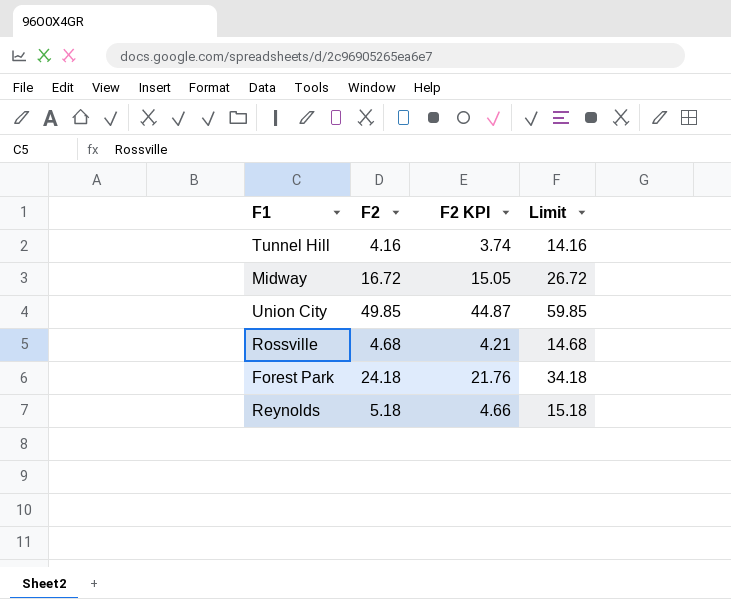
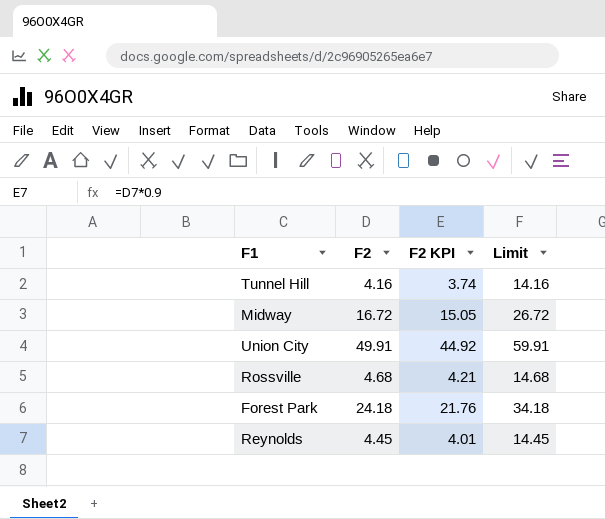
Union City | F2: 49.85 -> 49.91
Union City | F2 KPI: 44.87 -> 44.92
Union City | Limit: 59.85 -> 59.91
Reynolds | F2: 5.18 -> 4.45
Reynolds | F2 KPI: 4.66 -> 4.01
Reynolds | Limit: 15.18 -> 14.45

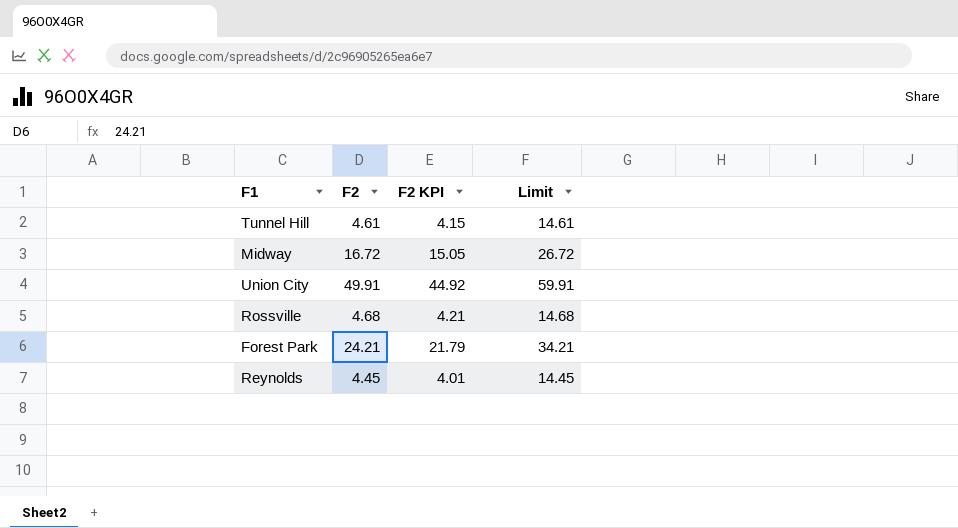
Tunnel Hill | F2: 4.16 -> 4.61
Tunnel Hill | F2 KPI: 3.74 -> 4.15
Tunnel Hill | Limit: 14.16 -> 14.61
Forest Park | F2: 24.18 -> 24.21
Forest Park | F2 KPI: 21.76 -> 21.79
Forest Park | Limit: 34.18 -> 34.21

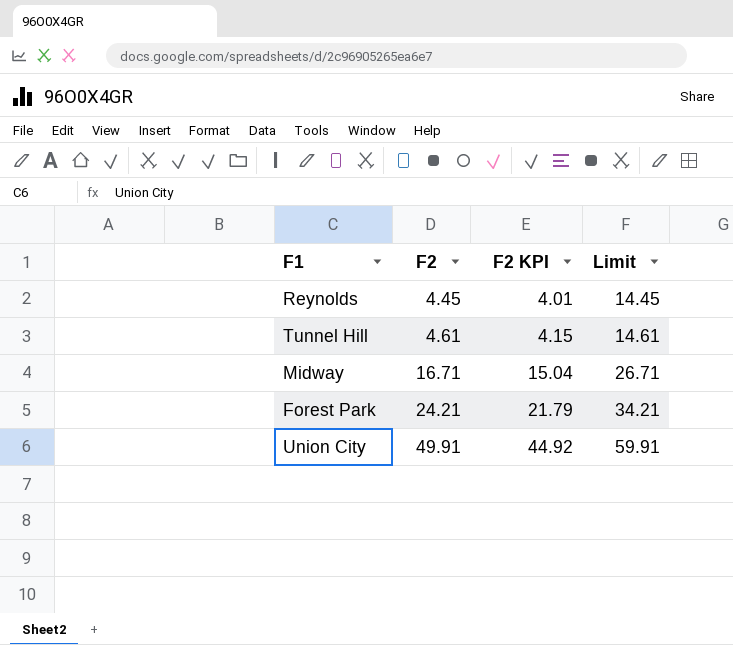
row order: none -> F2 ascending
row Rossville: 4.68 | 4.21 | 14.68 -> none
Midway | F2: 16.72 -> 16.71
Midway | F2 KPI: 15.05 -> 15.04
Midway | Limit: 26.72 -> 26.71

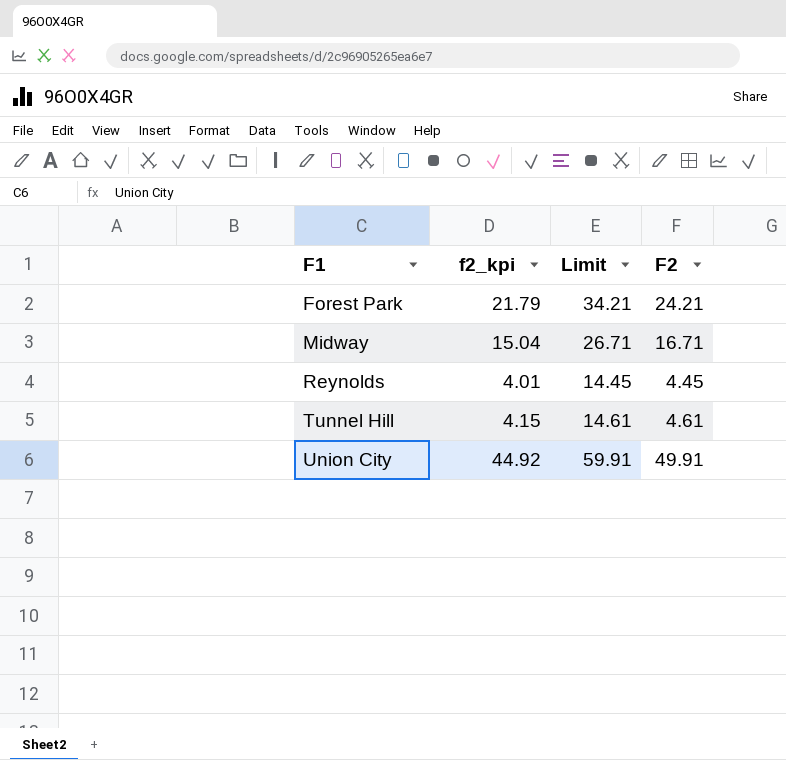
row order: F2 ascending -> F1 ascending
column name: F2 KPI -> f2_kpi
column F2 | position: 2 -> 4

